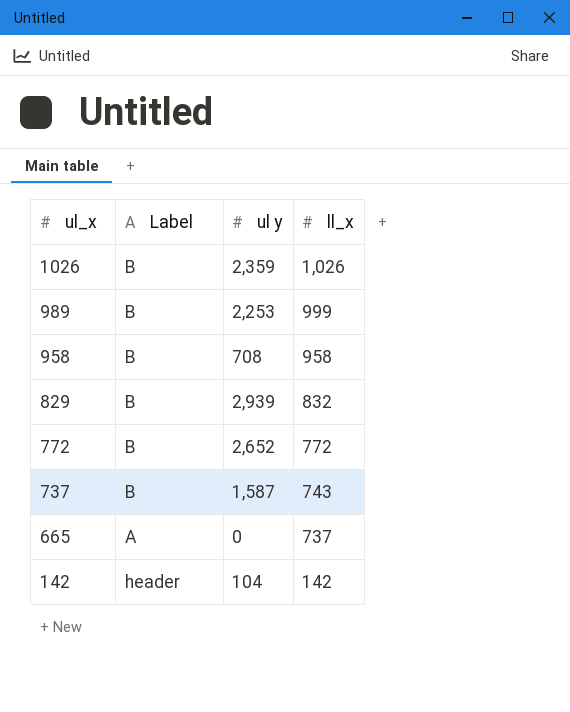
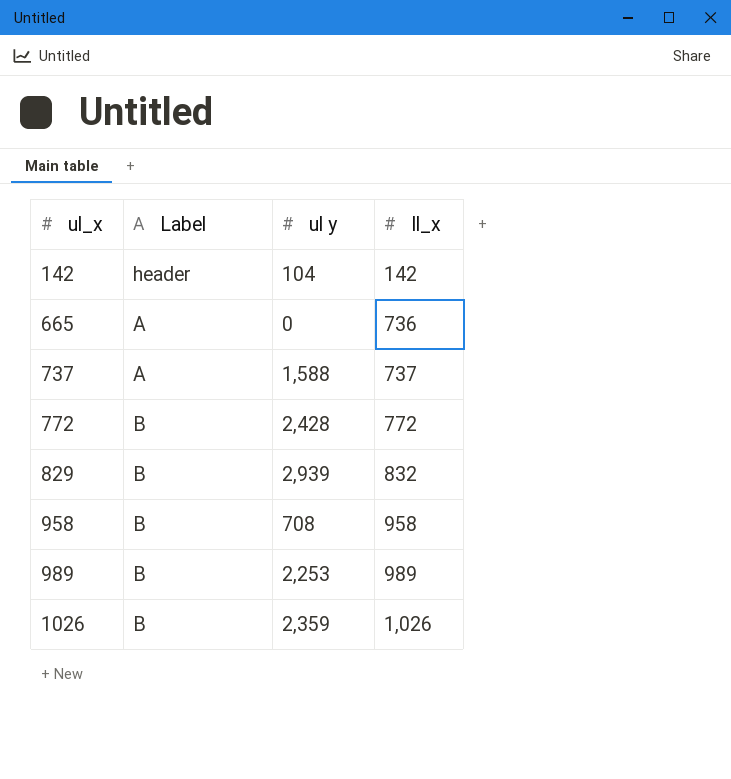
row order: ul_x descending -> ul_x ascending
665 | ll_x: 737 -> 736
737 | Label: B -> A
737 | ul y: 1,587 -> 1,588
737 | ll_x: 743 -> 737
772 | ul y: 2,652 -> 2,428
989 | ll_x: 999 -> 989

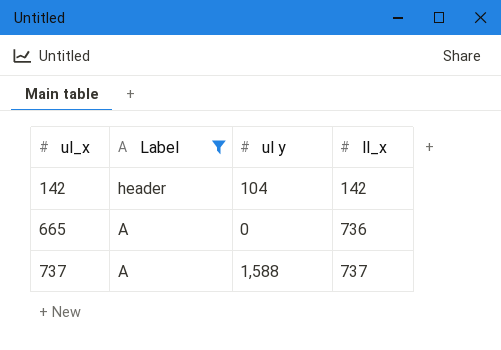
filter: none -> Label != B

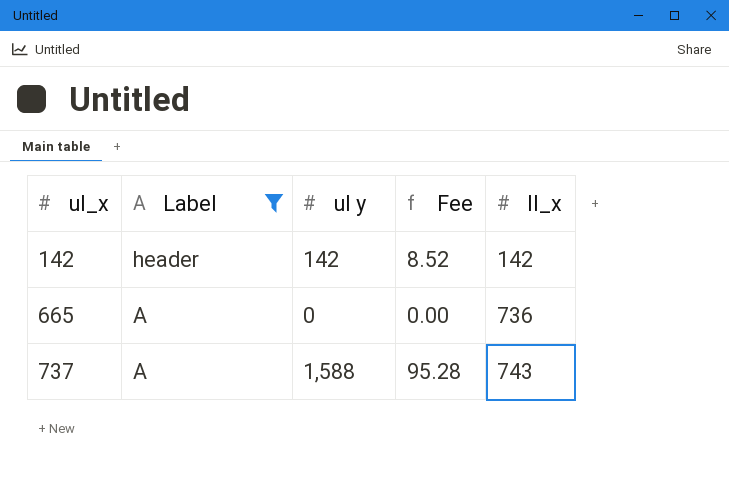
column Fee | formula: none -> [ul y] * 0.06
142 | ul y: 104 -> 142
737 | ll_x: 737 -> 743

